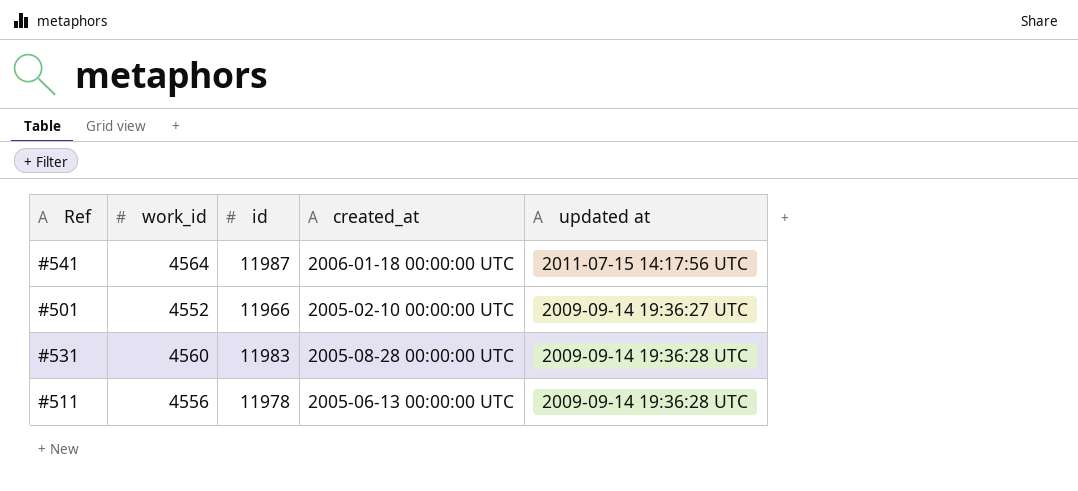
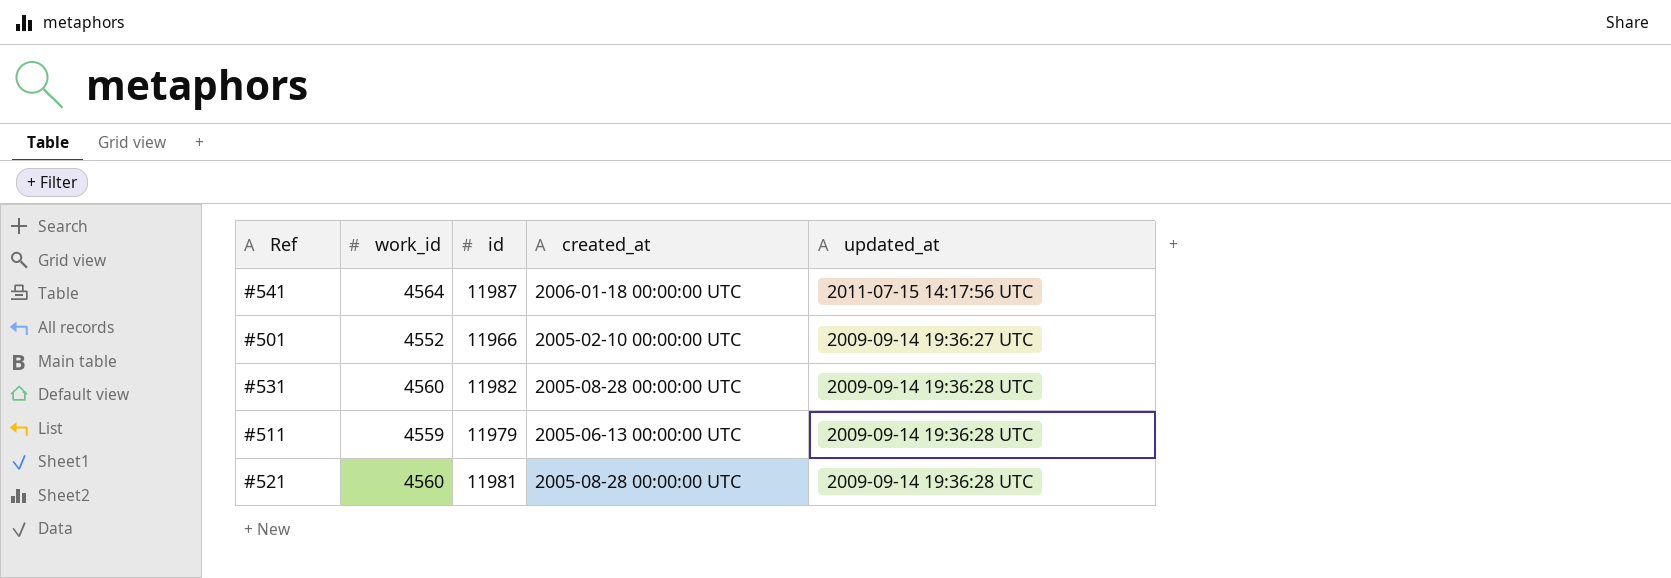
column name: updated at -> updated_at
#531 | id: 11983 -> 11982
#511 | work_id: 4556 -> 4559
#511 | id: 11978 -> 11979
row #521: none -> 4560 | 11981 | 2005-08-28 00:00:00 UTC | 2009-09-14 19:36:28 UTC

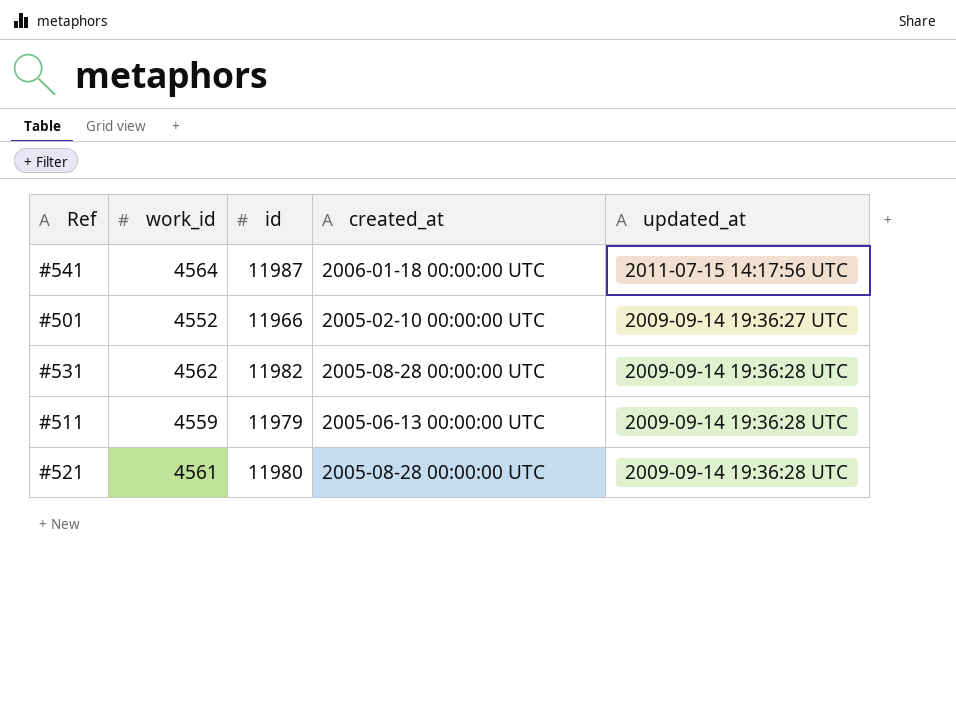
#531 | work_id: 4560 -> 4562
#521 | work_id: 4560 -> 4561
#521 | id: 11981 -> 11980

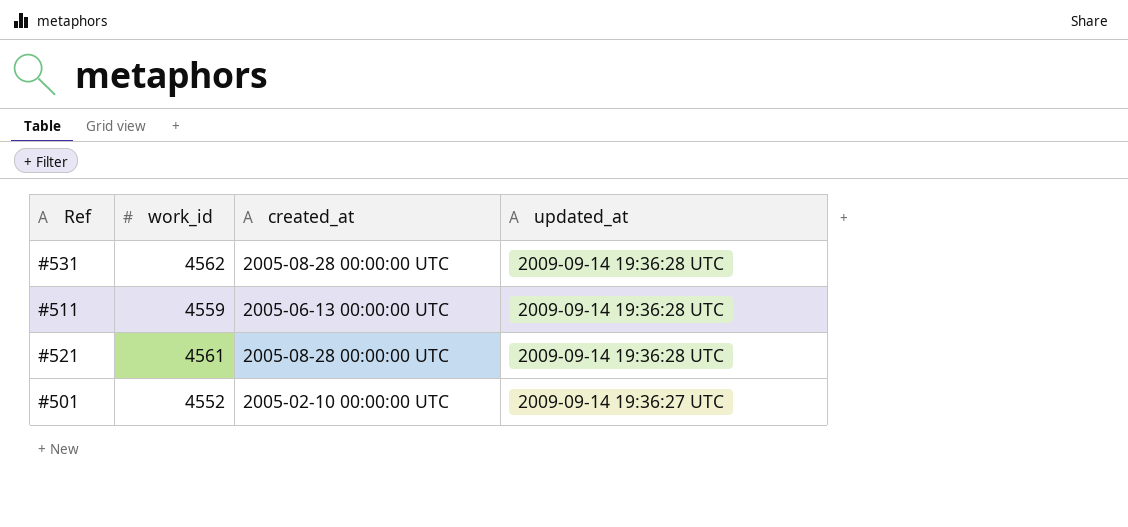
row order: none -> updated_at descending
column id | position: 3 -> none
row #541: 4564 | 11987 | 2006-01-18 00:00:00 UTC | 2011-07-15 14:17:56 UTC -> none

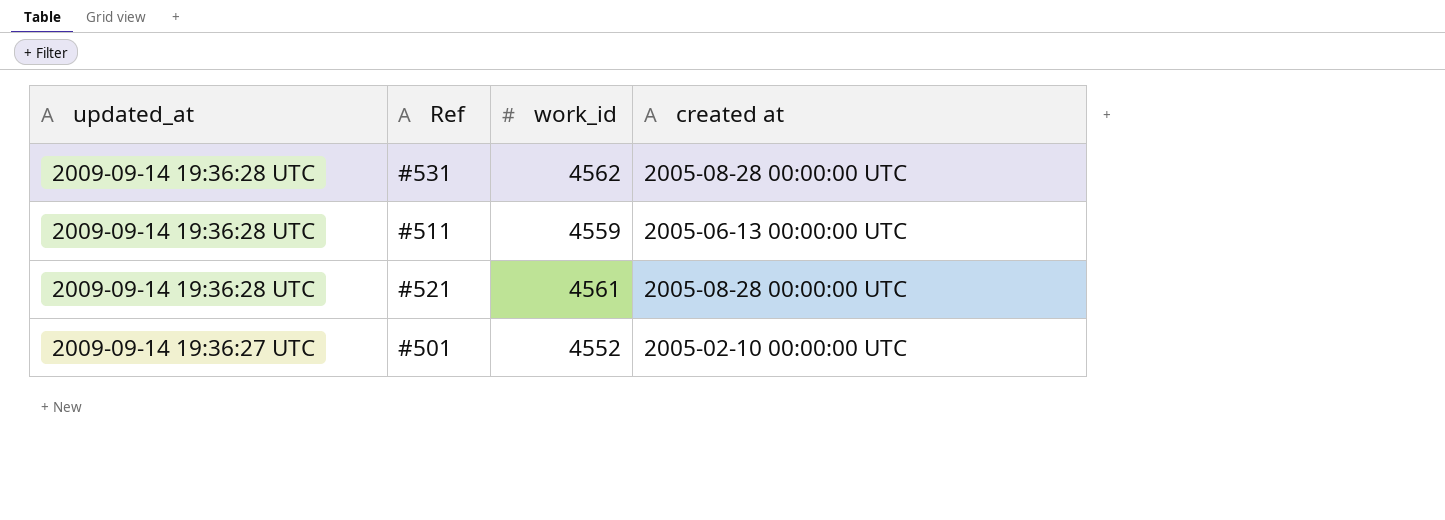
column updated_at | position: 4 -> 1
column name: created_at -> created at

